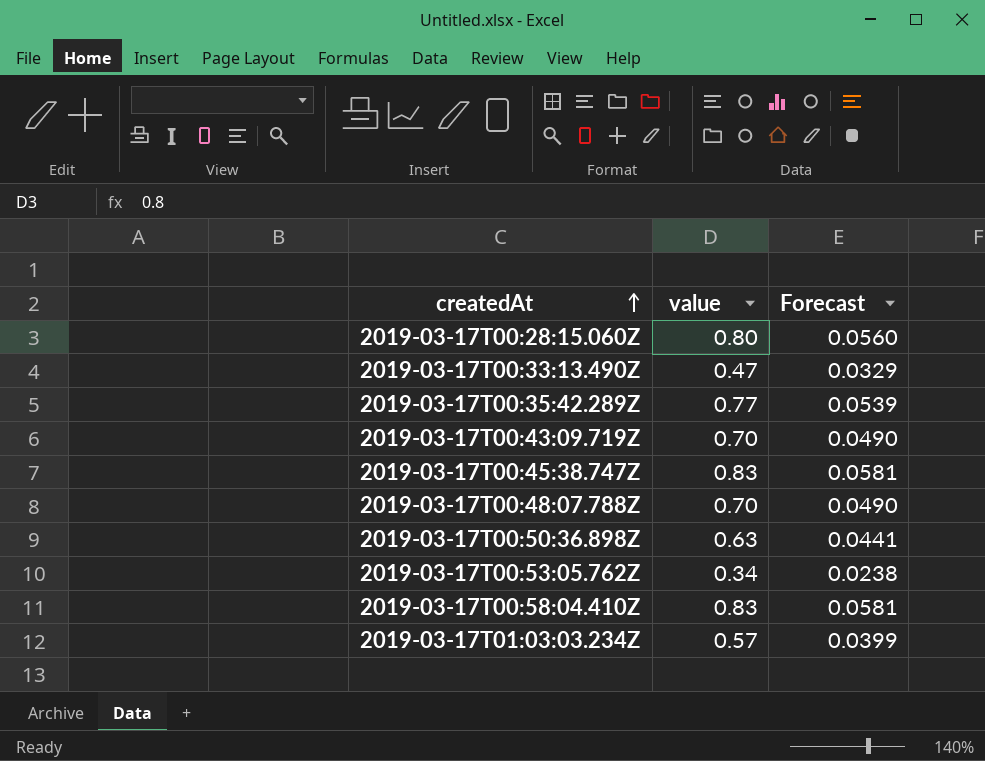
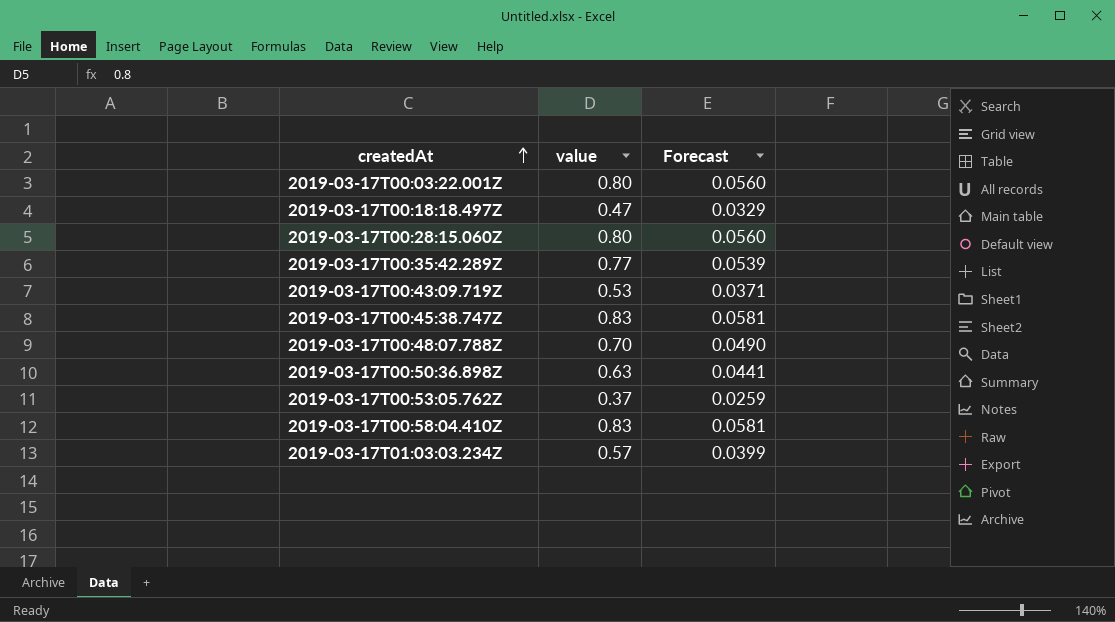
row 2019-03-17T00:33:13.490Z: 0.47 | 0.0329 -> none
row 2019-03-17T00:03:22.001Z: none -> 0.80 | 0.0560
row 2019-03-17T00:18:18.497Z: none -> 0.47 | 0.0329
2019-03-17T00:43:09.719Z | value: 0.70 -> 0.53
2019-03-17T00:43:09.719Z | Forecast: 0.0490 -> 0.0371
2019-03-17T00:53:05.762Z | value: 0.34 -> 0.37
2019-03-17T00:53:05.762Z | Forecast: 0.0238 -> 0.0259

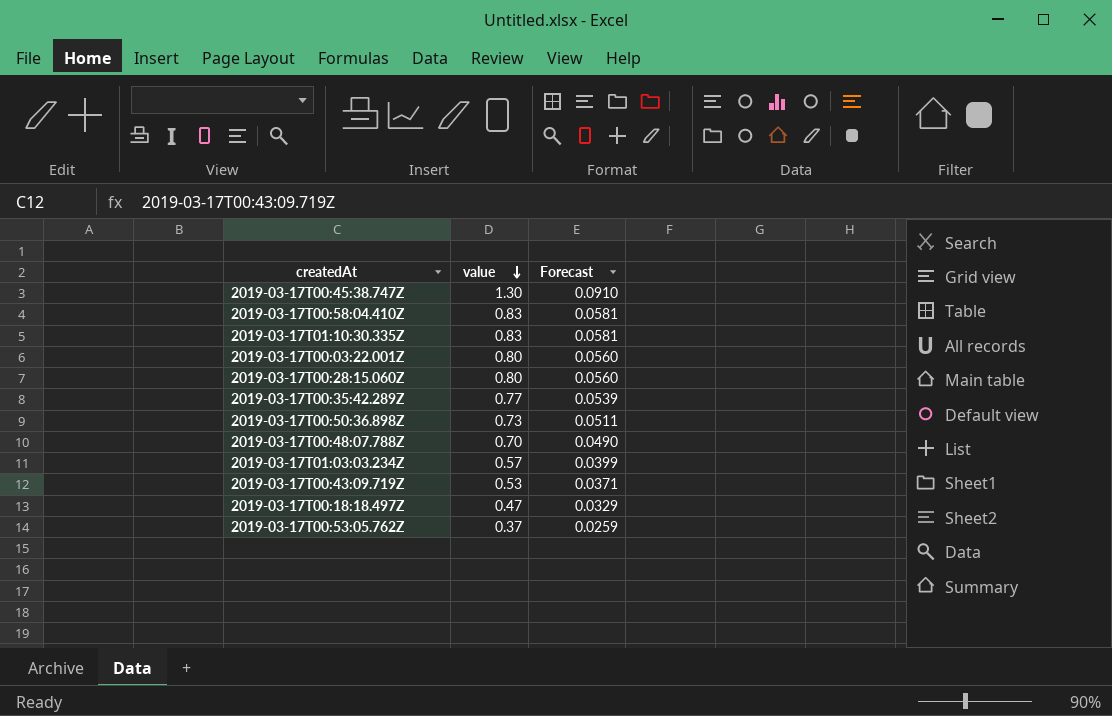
row order: createdAt ascending -> value descending
2019-03-17T00:45:38.747Z | value: 0.83 -> 1.30
2019-03-17T00:45:38.747Z | Forecast: 0.0581 -> 0.0910
row 2019-03-17T01:10:30.335Z: none -> 0.83 | 0.0581
2019-03-17T00:50:36.898Z | value: 0.63 -> 0.73
2019-03-17T00:50:36.898Z | Forecast: 0.0441 -> 0.0511

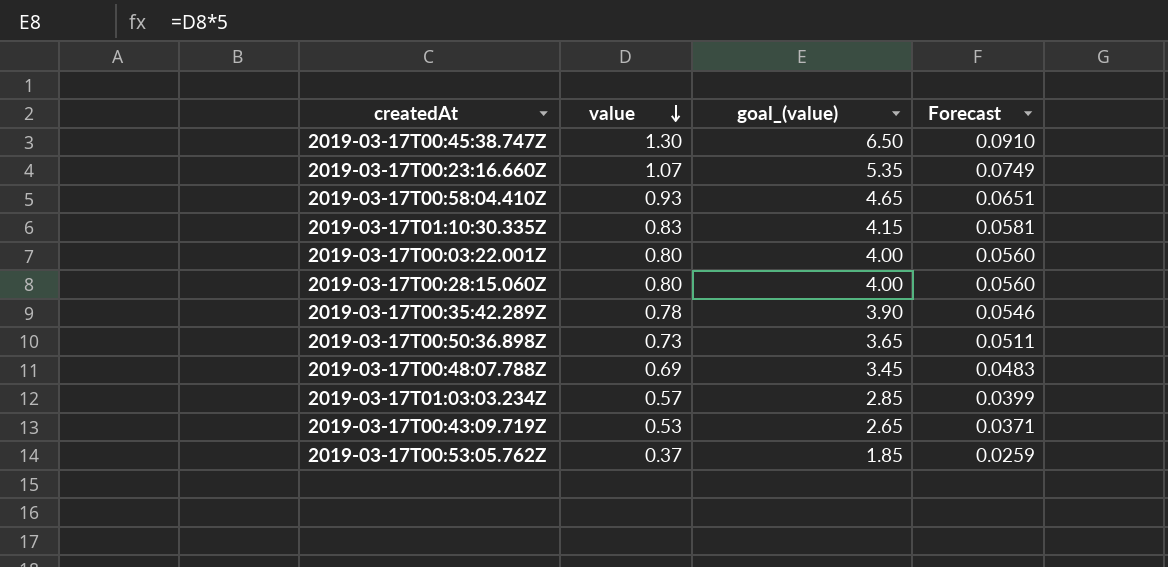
column goal_(value) | formula: none -> [value] * 5
row 2019-03-17T00:18:18.497Z: 0.47 | 0.0329 -> none
row 2019-03-17T00:23:16.660Z: none -> 1.07 | 5.35 | 0.0749
2019-03-17T00:58:04.410Z | value: 0.83 -> 0.93
2019-03-17T00:58:04.410Z | Forecast: 0.0581 -> 0.0651
2019-03-17T00:35:42.289Z | value: 0.77 -> 0.78
2019-03-17T00:35:42.289Z | Forecast: 0.0539 -> 0.0546
2019-03-17T00:48:07.788Z | value: 0.70 -> 0.69
2019-03-17T00:48:07.788Z | Forecast: 0.0490 -> 0.0483

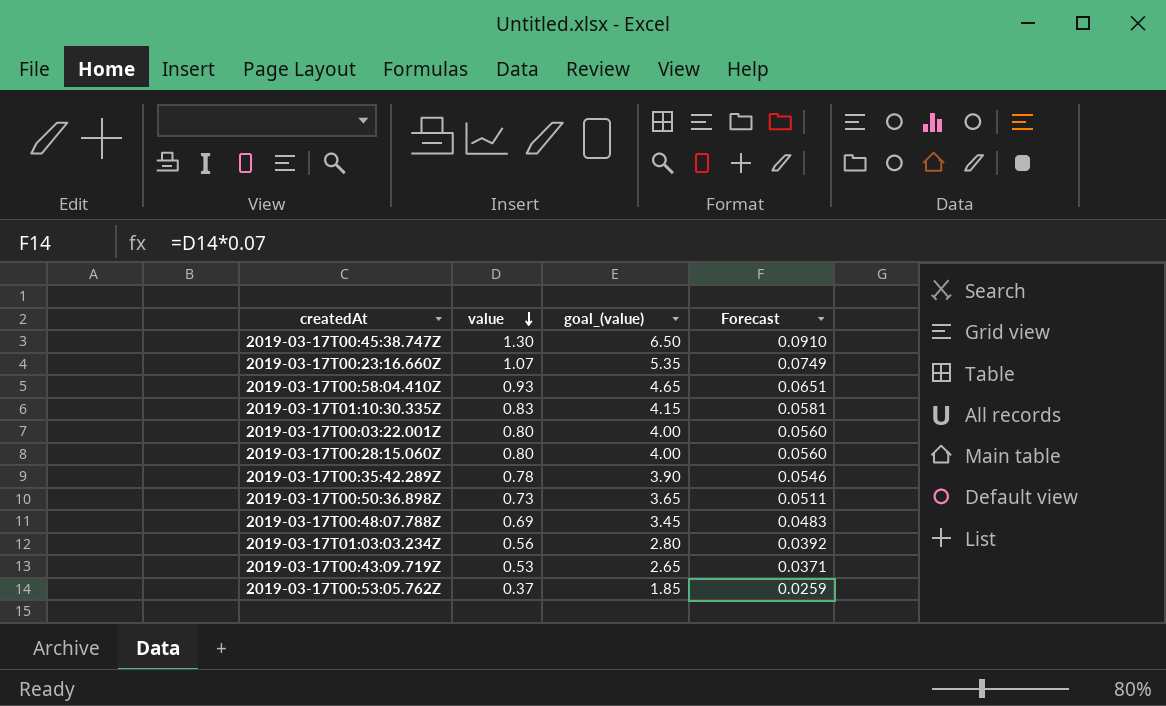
2019-03-17T01:03:03.234Z | value: 0.57 -> 0.56
2019-03-17T01:03:03.234Z | goal_(value): 2.85 -> 2.80
2019-03-17T01:03:03.234Z | Forecast: 0.0399 -> 0.0392

